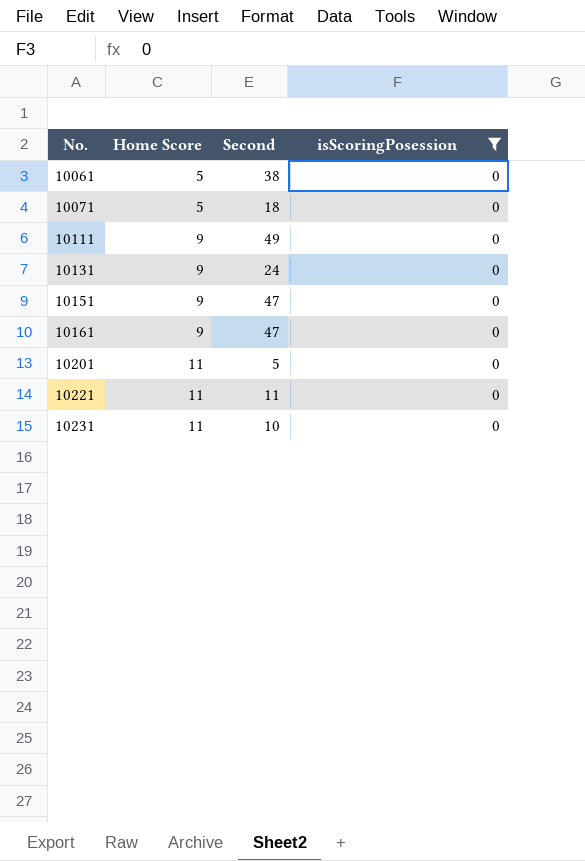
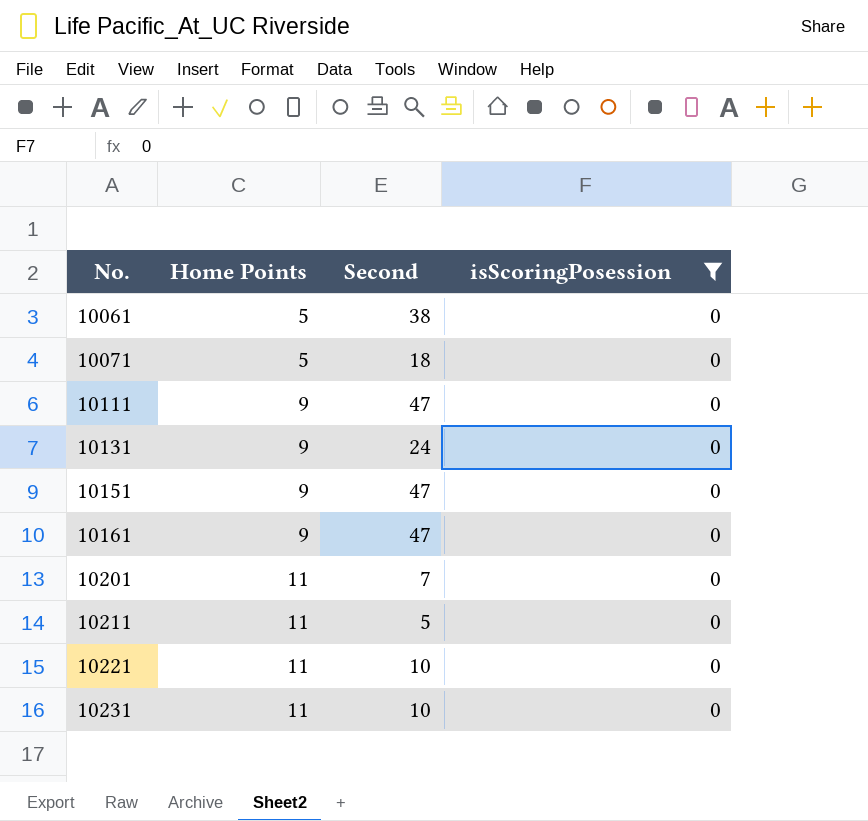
column name: Home Score -> Home Points
10111 | Second: 49 -> 47
10201 | Second: 5 -> 7
row 10211: none -> 11 | 5 | 0
10221 | Second: 11 -> 10

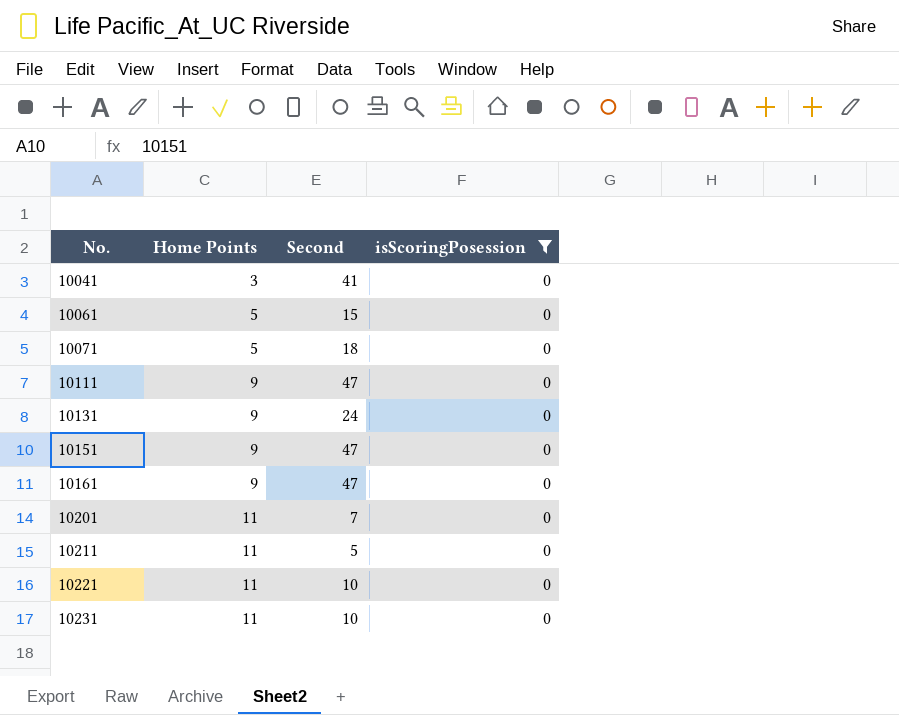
row 10041: none -> 3 | 41 | 0
10061 | Second: 38 -> 15

